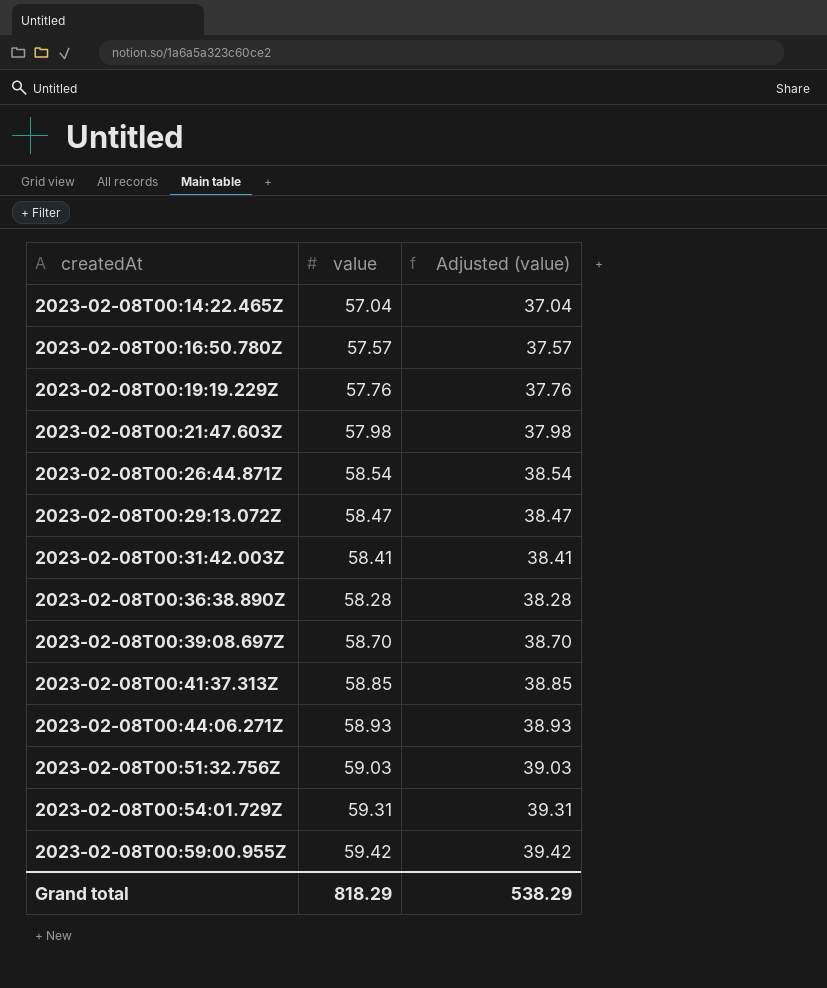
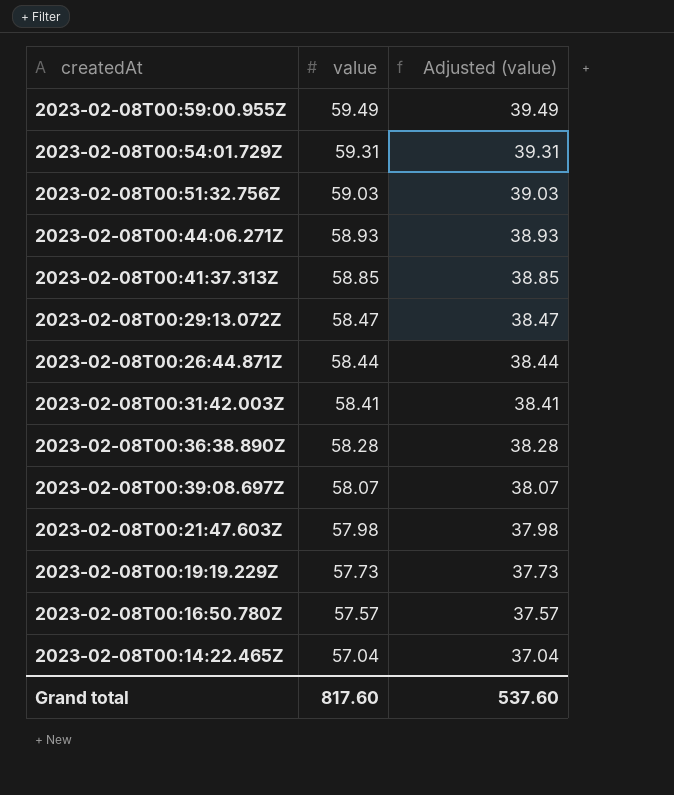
row order: createdAt ascending -> value descending
2023-02-08T00:59:00.955Z | value: 59.42 -> 59.49
2023-02-08T00:59:00.955Z | Adjusted (value): 39.42 -> 39.49
2023-02-08T00:26:44.871Z | value: 58.54 -> 58.44
2023-02-08T00:26:44.871Z | Adjusted (value): 38.54 -> 38.44
2023-02-08T00:39:08.697Z | value: 58.70 -> 58.07
2023-02-08T00:39:08.697Z | Adjusted (value): 38.70 -> 38.07
2023-02-08T00:19:19.229Z | value: 57.76 -> 57.73
2023-02-08T00:19:19.229Z | Adjusted (value): 37.76 -> 37.73
Grand total | value: 818.29 -> 817.60
Grand total | Adjusted (value): 538.29 -> 537.60

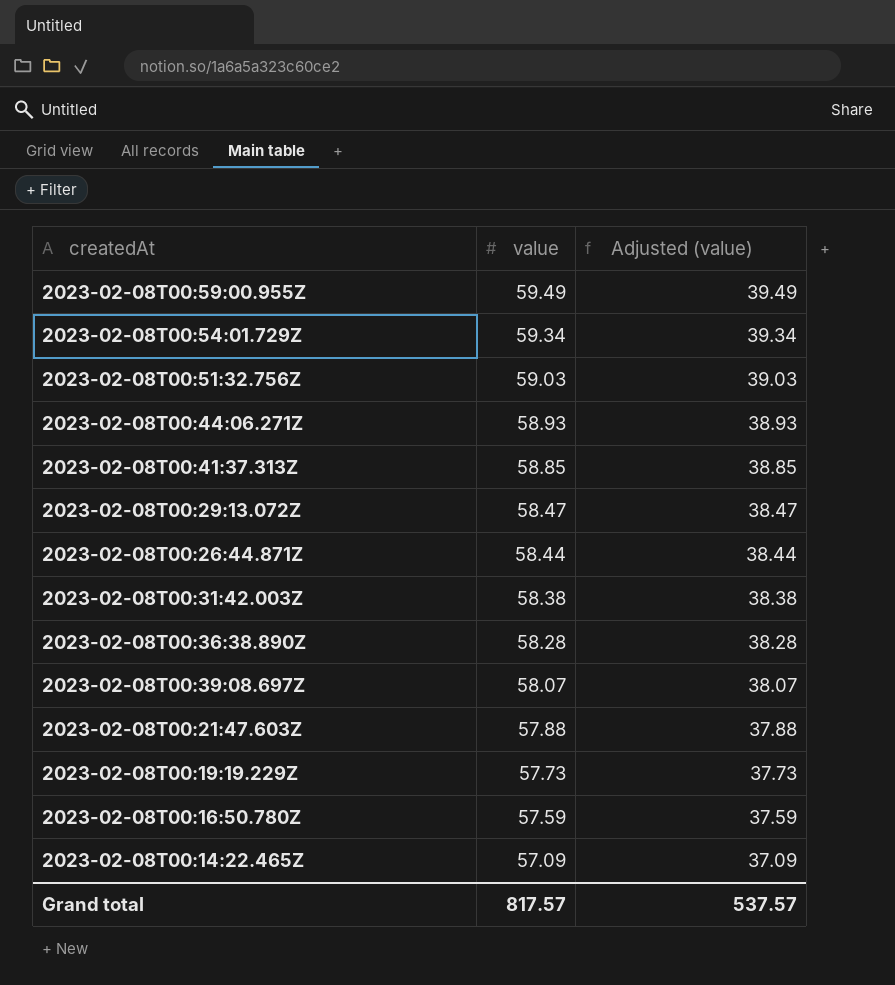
2023-02-08T00:54:01.729Z | value: 59.31 -> 59.34
2023-02-08T00:54:01.729Z | Adjusted (value): 39.31 -> 39.34
2023-02-08T00:31:42.003Z | value: 58.41 -> 58.38
2023-02-08T00:31:42.003Z | Adjusted (value): 38.41 -> 38.38
2023-02-08T00:21:47.603Z | value: 57.98 -> 57.88
2023-02-08T00:21:47.603Z | Adjusted (value): 37.98 -> 37.88
2023-02-08T00:16:50.780Z | value: 57.57 -> 57.59
2023-02-08T00:16:50.780Z | Adjusted (value): 37.57 -> 37.59
2023-02-08T00:14:22.465Z | value: 57.04 -> 57.09
2023-02-08T00:14:22.465Z | Adjusted (value): 37.04 -> 37.09
Grand total | value: 817.60 -> 817.57
Grand total | Adjusted (value): 537.60 -> 537.57

